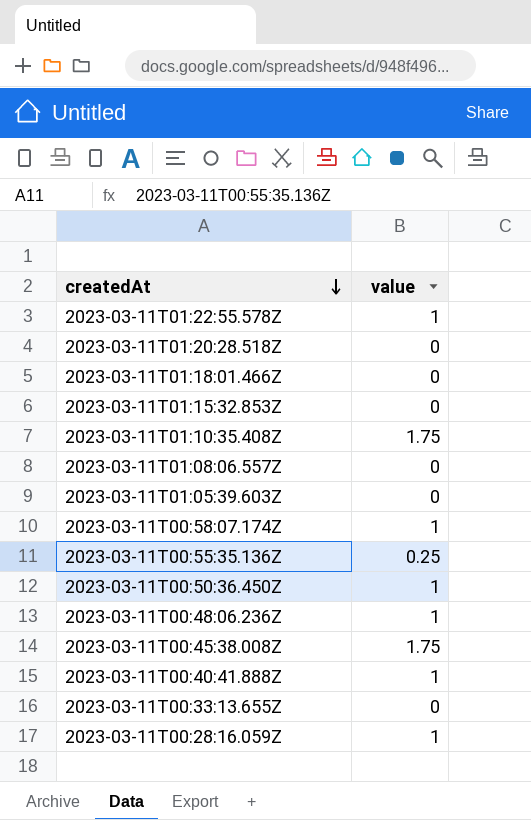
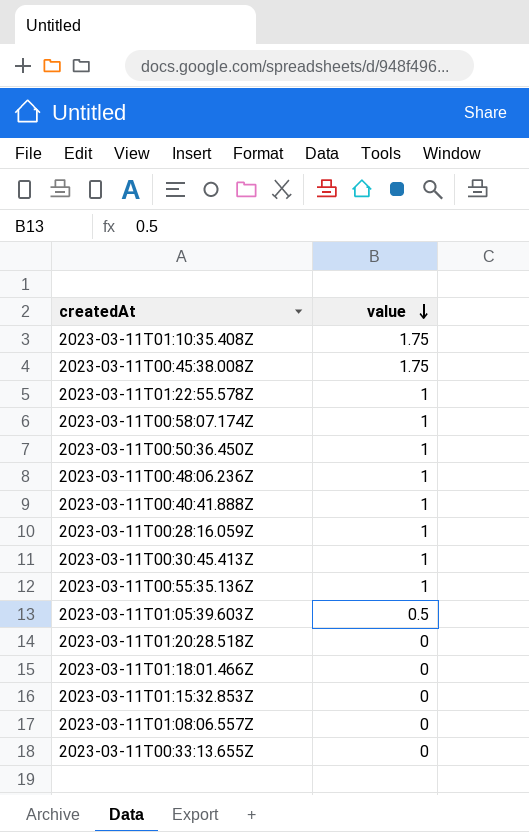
row order: createdAt descending -> value descending
row 2023-03-11T00:30:45.413Z: none -> 1
2023-03-11T00:55:35.136Z | value: 0.25 -> 1
2023-03-11T01:05:39.603Z | value: 0 -> 0.5

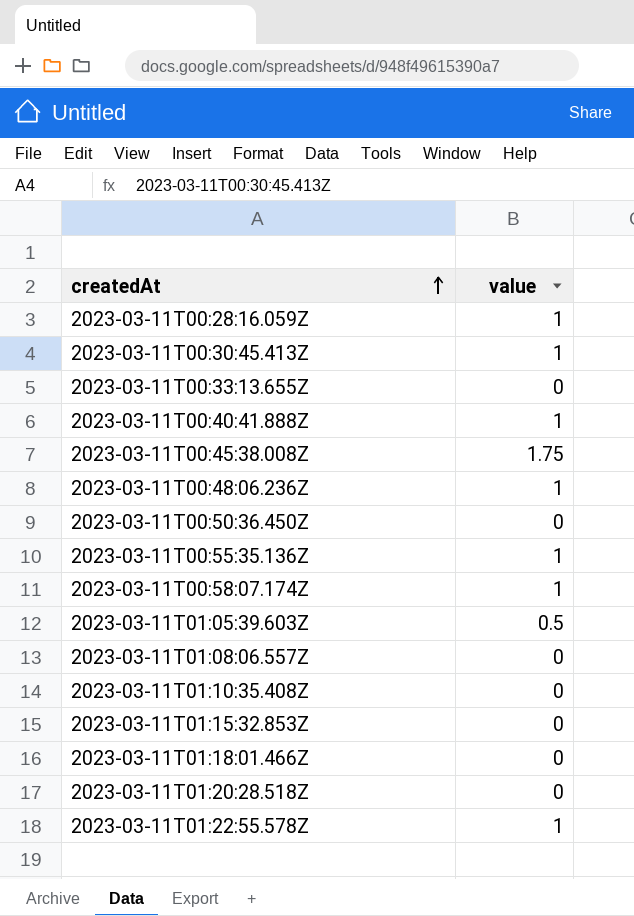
row order: value descending -> createdAt ascending
2023-03-11T00:50:36.450Z | value: 1 -> 0
2023-03-11T01:10:35.408Z | value: 1.75 -> 0

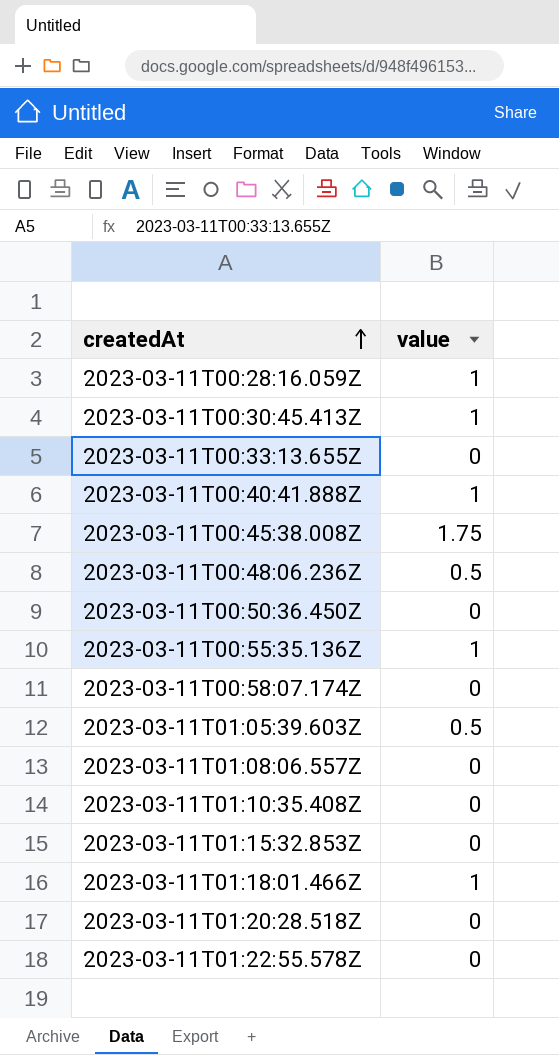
2023-03-11T00:48:06.236Z | value: 1 -> 0.5
2023-03-11T00:58:07.174Z | value: 1 -> 0
2023-03-11T01:18:01.466Z | value: 0 -> 1
2023-03-11T01:22:55.578Z | value: 1 -> 0

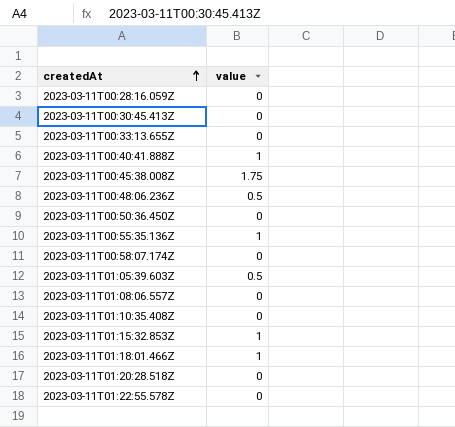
2023-03-11T00:28:16.059Z | value: 1 -> 0
2023-03-11T00:30:45.413Z | value: 1 -> 0
2023-03-11T01:15:32.853Z | value: 0 -> 1

